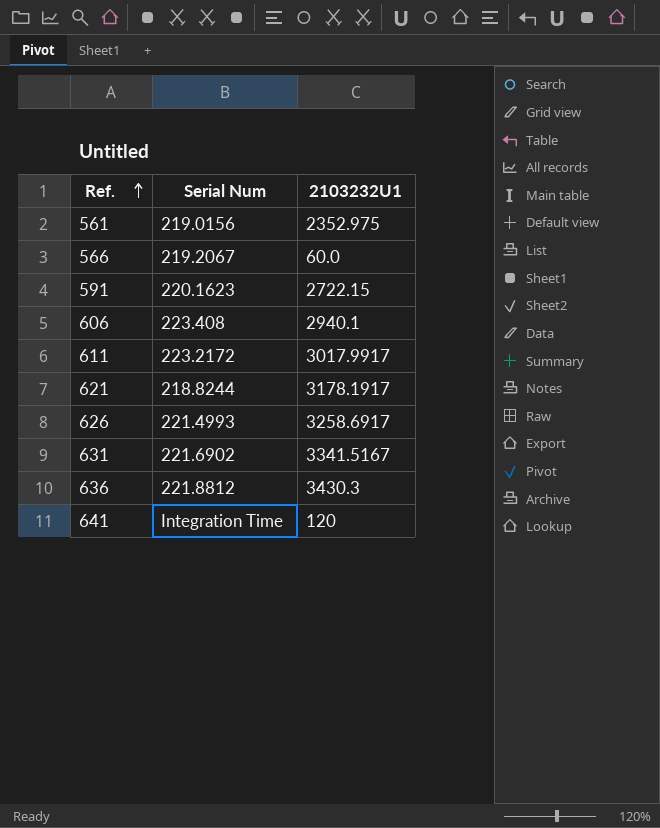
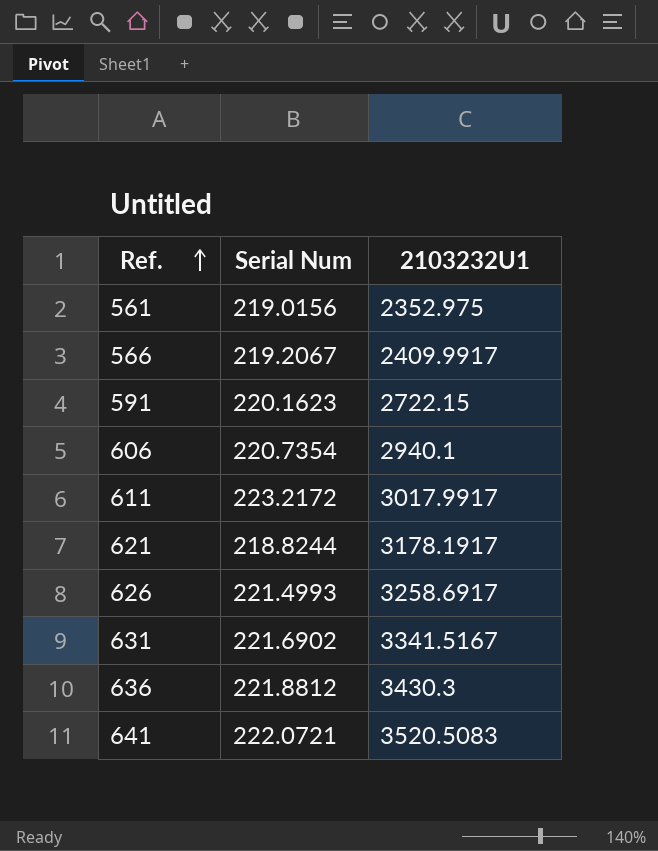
566 | 2103232U1: 60.0 -> 2409.9917
606 | Serial Num: 223.408 -> 220.7354
641 | Serial Num: Integration Time -> 222.0721
641 | 2103232U1: 120 -> 3520.5083

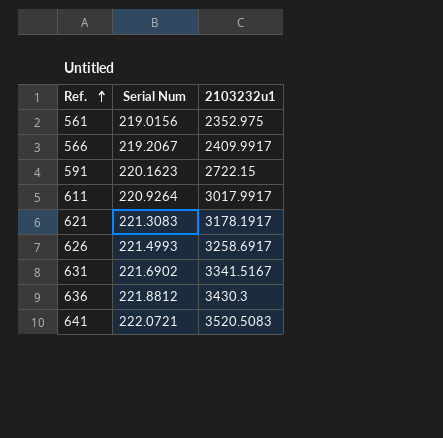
column name: 2103232U1 -> 2103232u1
row 606: 220.7354 | 2940.1 -> none
611 | Serial Num: 223.2172 -> 220.9264
621 | Serial Num: 218.8244 -> 221.3083

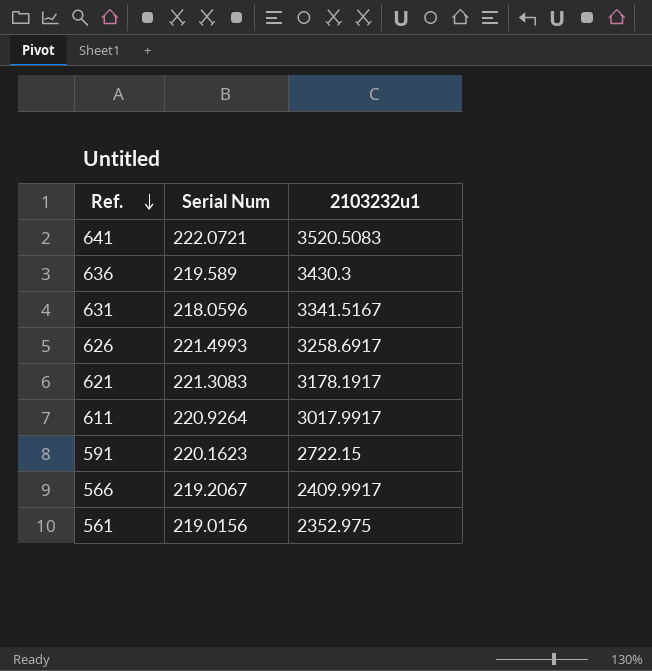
row order: Ref. ascending -> Ref. descending
636 | Serial Num: 221.8812 -> 219.589
631 | Serial Num: 221.6902 -> 218.0596

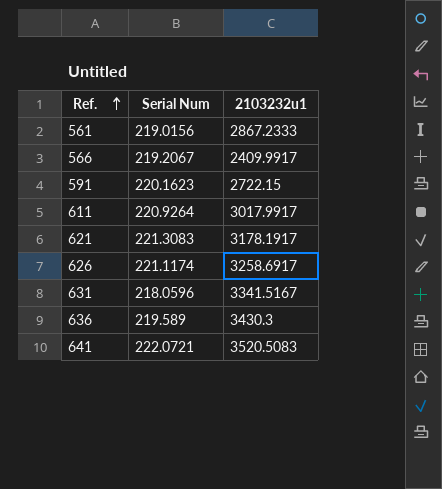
row order: Ref. descending -> Ref. ascending
561 | 2103232u1: 2352.975 -> 2867.2333
626 | Serial Num: 221.4993 -> 221.1174

